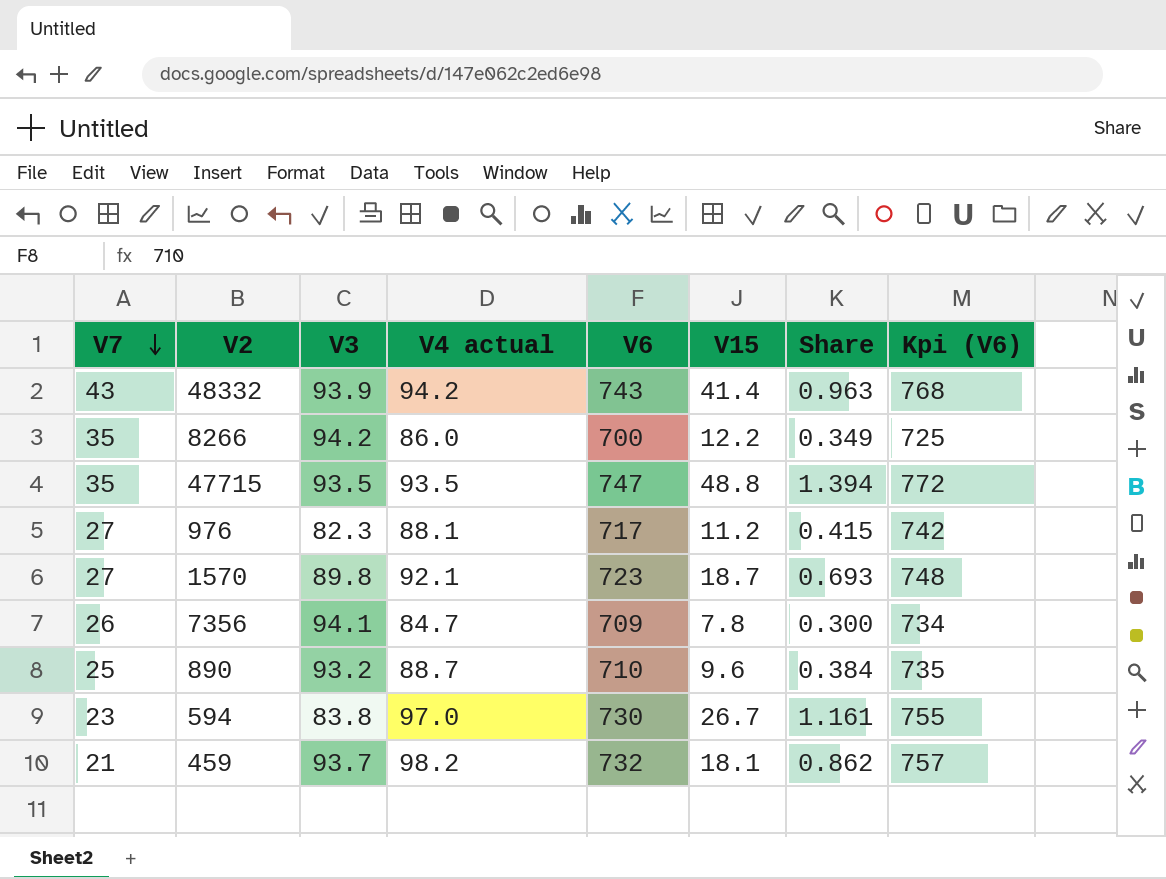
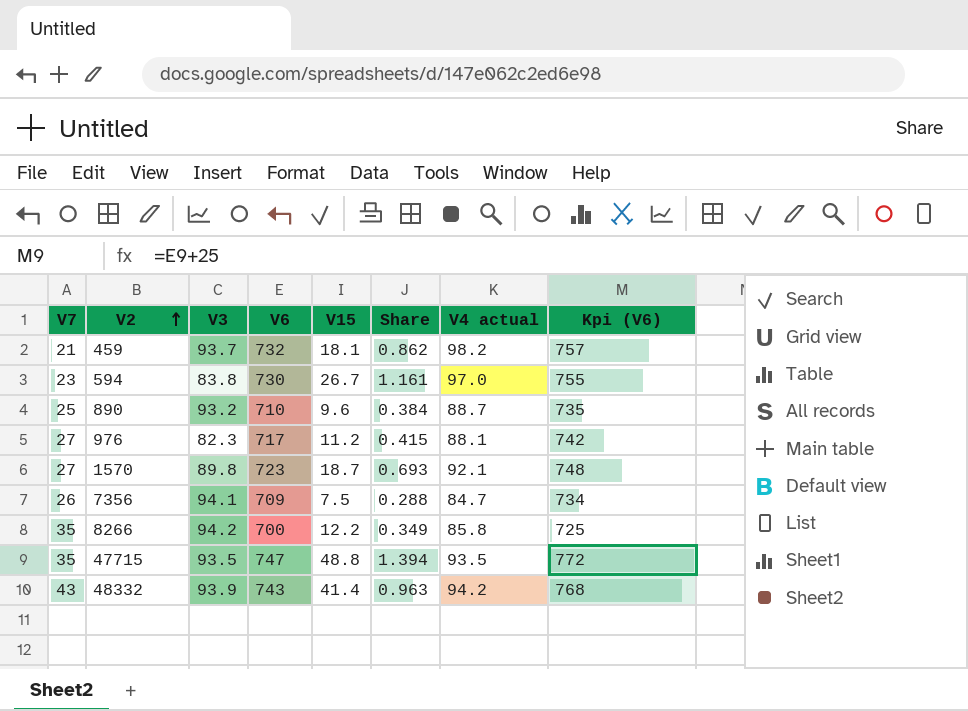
row order: V7 descending -> V2 ascending
column V4 actual | position: 4 -> 7
7356 | V15: 7.8 -> 7.5
7356 | Share: 0.300 -> 0.288
8266 | V4 actual: 86.0 -> 85.8

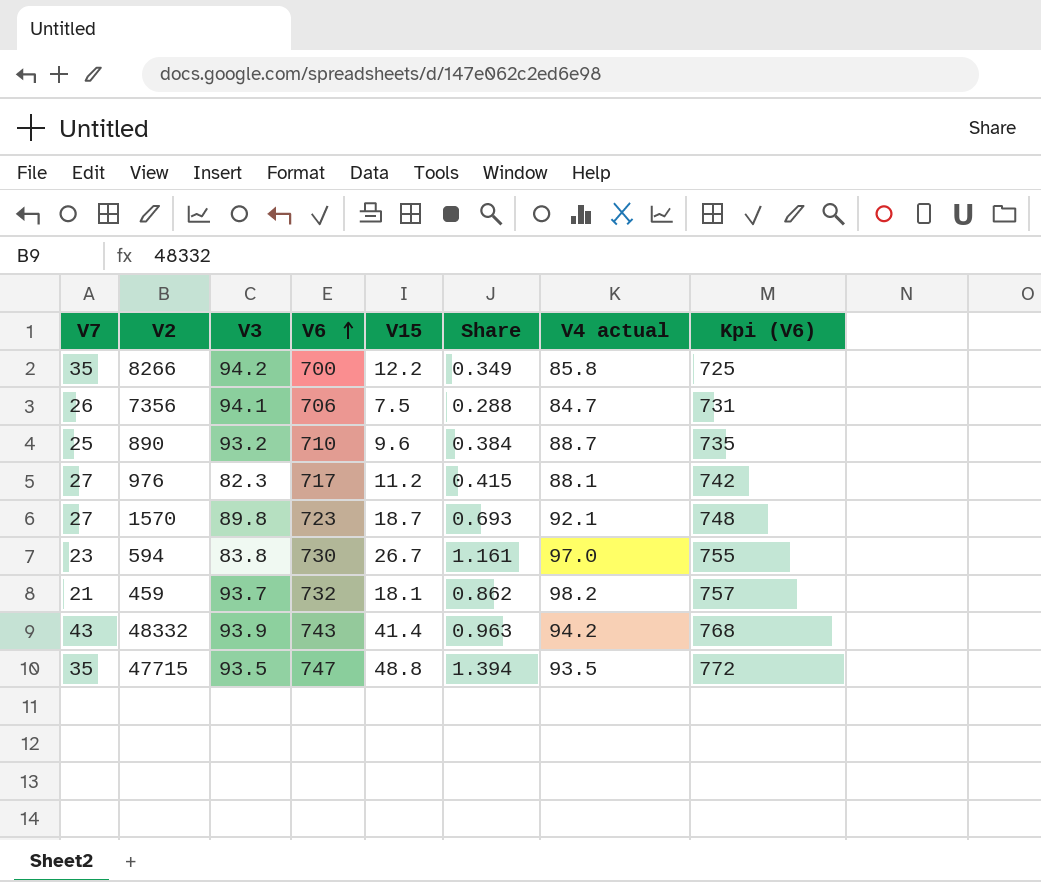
row order: V2 ascending -> V6 ascending
7356 | V6: 709 -> 706
7356 | Kpi (V6): 734 -> 731

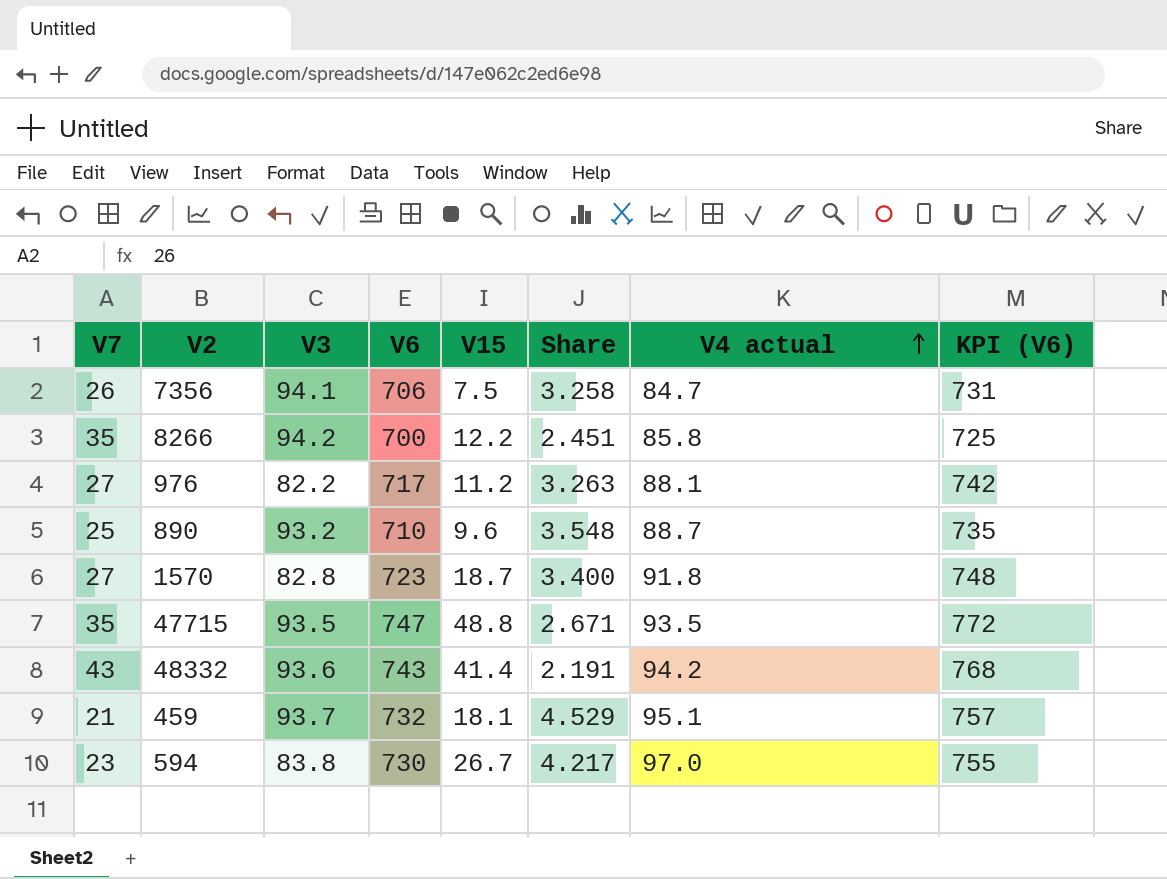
row order: V6 ascending -> V4 actual ascending
column Share | formula: [V15] / [V7] -> [V4 actual] / [V7]
column name: Kpi (V6) -> KPI (V6)
976 | V3: 82.3 -> 82.2
1570 | V3: 89.8 -> 82.8
1570 | V4 actual: 92.1 -> 91.8
48332 | V3: 93.9 -> 93.6
459 | V4 actual: 98.2 -> 95.1

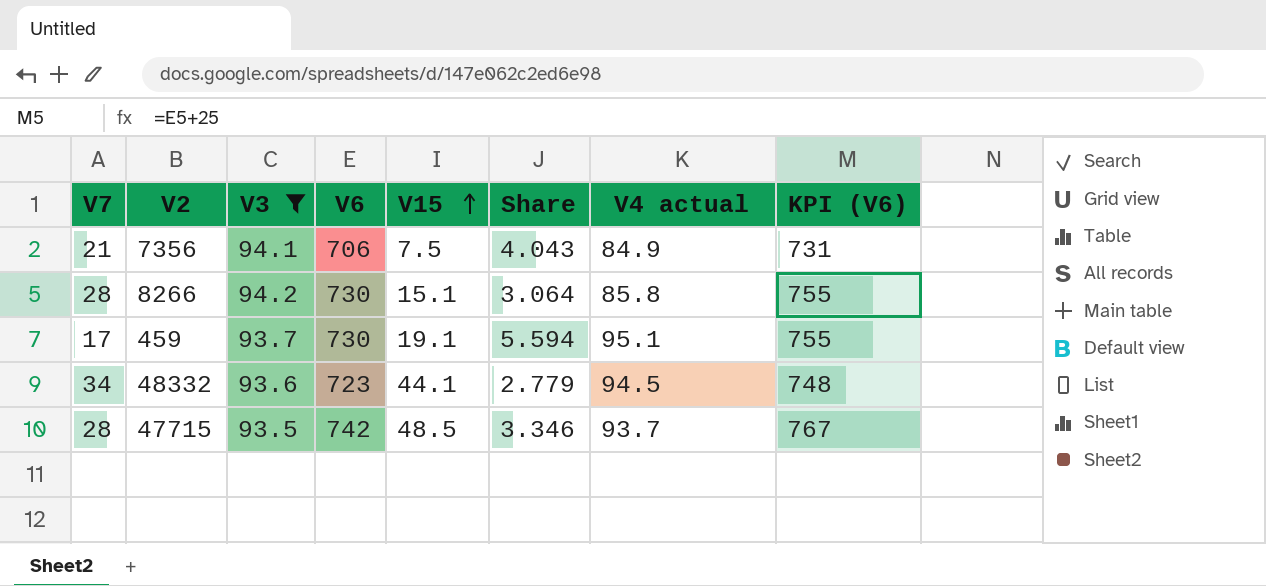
filter: none -> V3 >= 93.5
row order: V4 actual ascending -> V15 ascending
7356 | V7: 26 -> 21
7356 | Share: 3.258 -> 4.043
7356 | V4 actual: 84.7 -> 84.9
8266 | V7: 35 -> 28
8266 | V6: 700 -> 730
8266 | V15: 12.2 -> 15.1
8266 | Share: 2.451 -> 3.064
8266 | KPI (V6): 725 -> 755
459 | V7: 21 -> 17
459 | V6: 732 -> 730
459 | V15: 18.1 -> 19.1
459 | Share: 4.529 -> 5.594
459 | KPI (V6): 757 -> 755
48332 | V7: 43 -> 34
48332 | V6: 743 -> 723
48332 | V15: 41.4 -> 44.1
48332 | Share: 2.191 -> 2.779
48332 | V4 actual: 94.2 -> 94.5
48332 | KPI (V6): 768 -> 748
47715 | V7: 35 -> 28
47715 | V6: 747 -> 742
47715 | V15: 48.8 -> 48.5
47715 | Share: 2.671 -> 3.346
47715 | V4 actual: 93.5 -> 93.7
47715 | KPI (V6): 772 -> 767

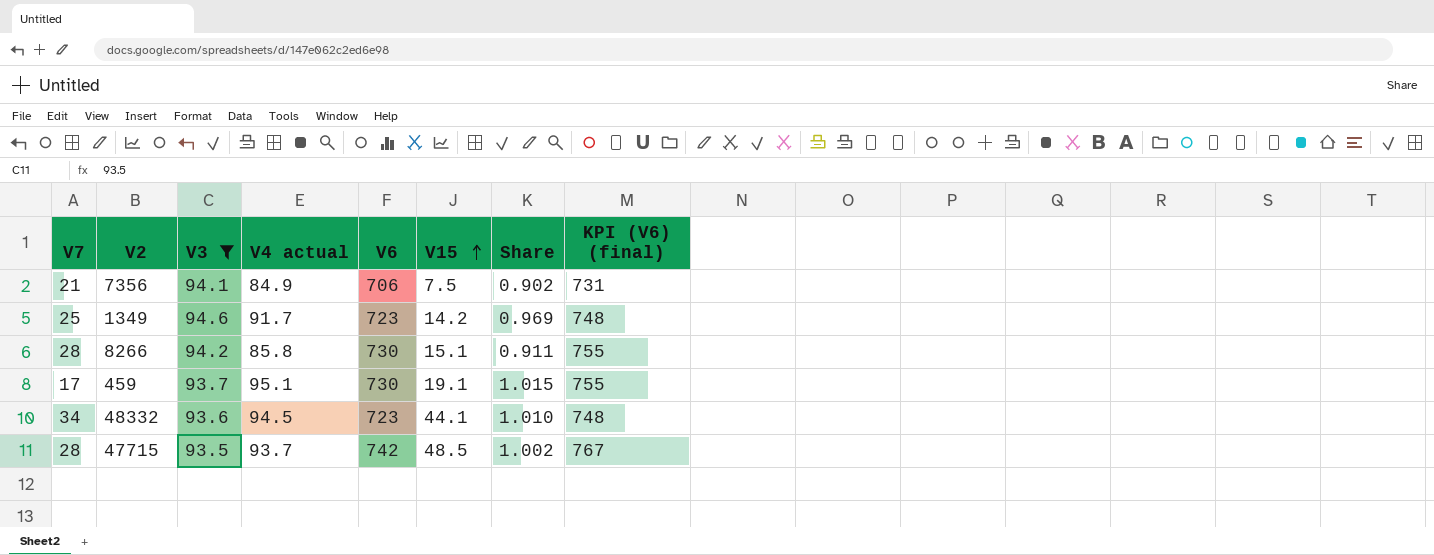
column V4 actual | position: 7 -> 4
column Share | formula: [V4 actual] / [V7] -> [V4 actual] / [V3]
column name: KPI (V6) -> KPI (V6) (final)
row 1349: none -> 25 | 94.6 | 91.7 | 723 | 14.2 | 0.969 | 748

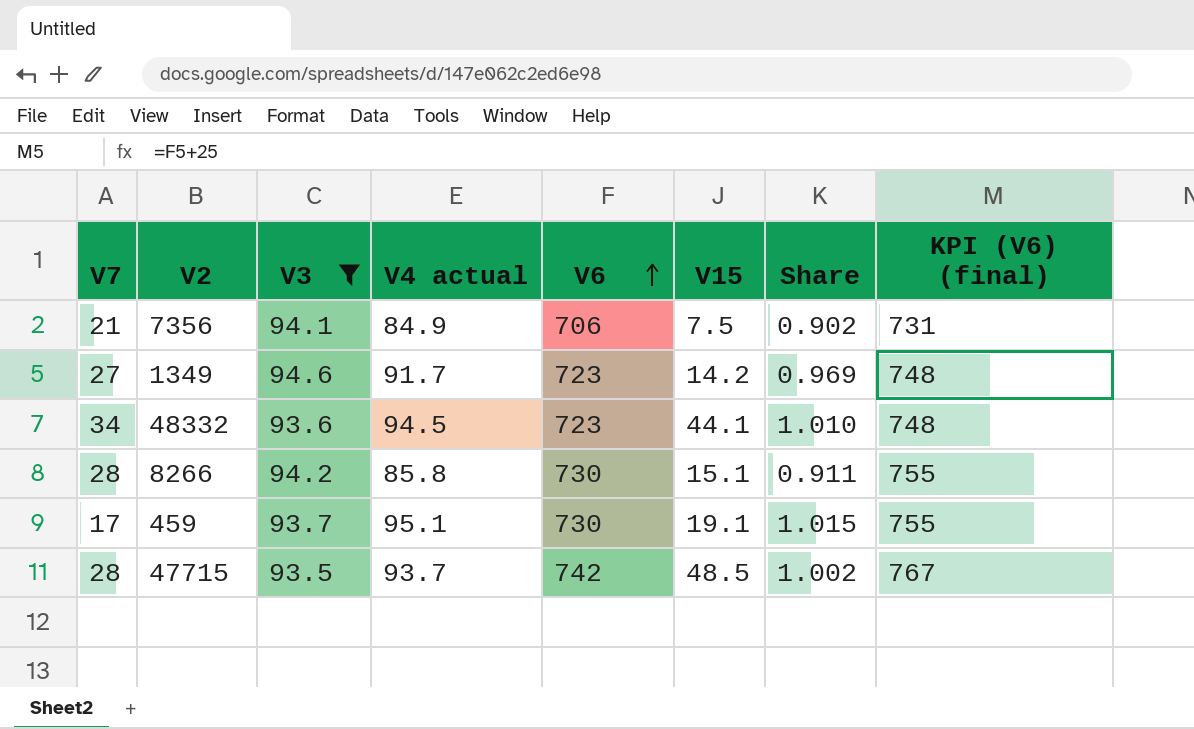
row order: V15 ascending -> V6 ascending
1349 | V7: 25 -> 27

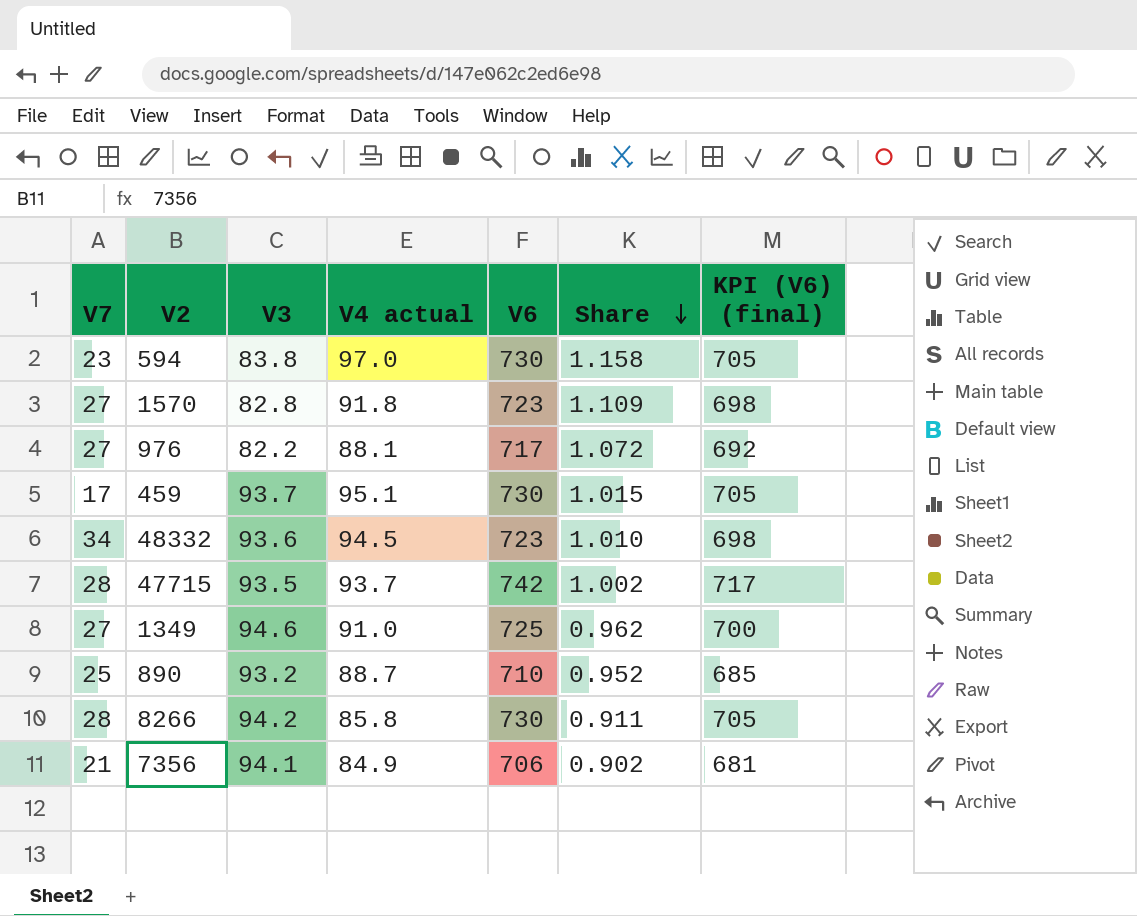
filter: V3 >= 93.5 -> none
row order: V6 ascending -> Share descending
column V15 | position: 6 -> none
column KPI (V6) (final) | formula: [V6] + 25 -> [V6] - 25
1349 | V4 actual: 91.7 -> 91.0
1349 | V6: 723 -> 725
1349 | Share: 0.969 -> 0.962

